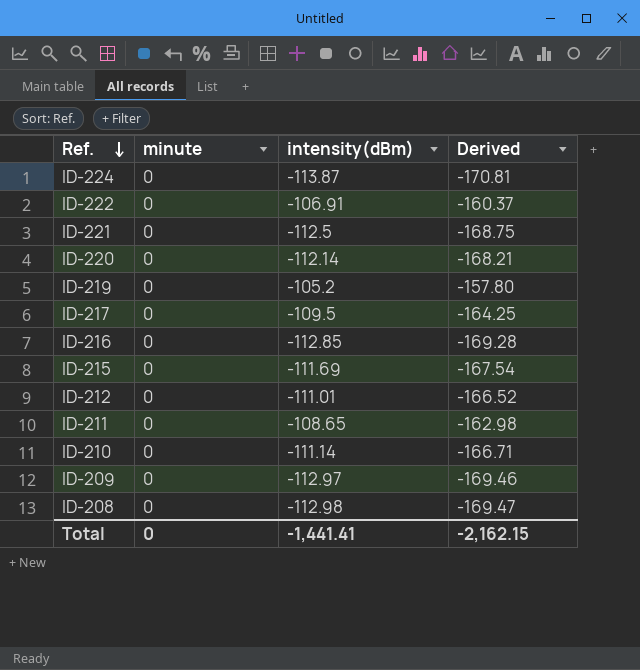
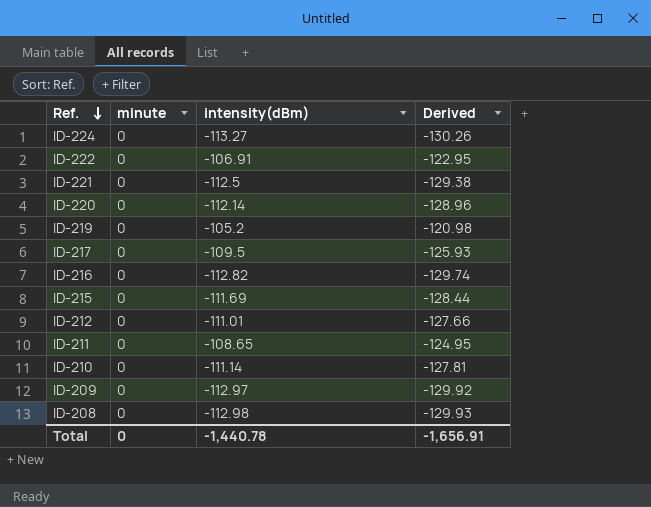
column Derived | formula: [intensity(dBm)] * 1.5 -> [intensity(dBm)] * 1.15
ID-224 | intensity(dBm): -113.87 -> -113.27
ID-216 | intensity(dBm): -112.85 -> -112.82
Total | intensity(dBm): -1,441.41 -> -1,440.78
Total | Derived: -2,162.15 -> -1,656.91

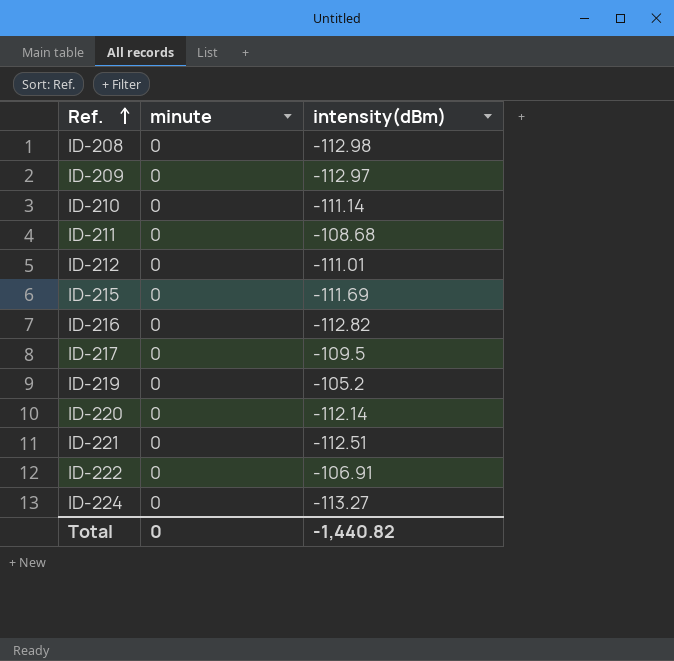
row order: Ref. descending -> Ref. ascending
column Derived | formula: [intensity(dBm)] * 1.15 -> none
ID-211 | intensity(dBm): -108.65 -> -108.68
ID-221 | intensity(dBm): -112.5 -> -112.51
Total | intensity(dBm): -1,440.78 -> -1,440.82

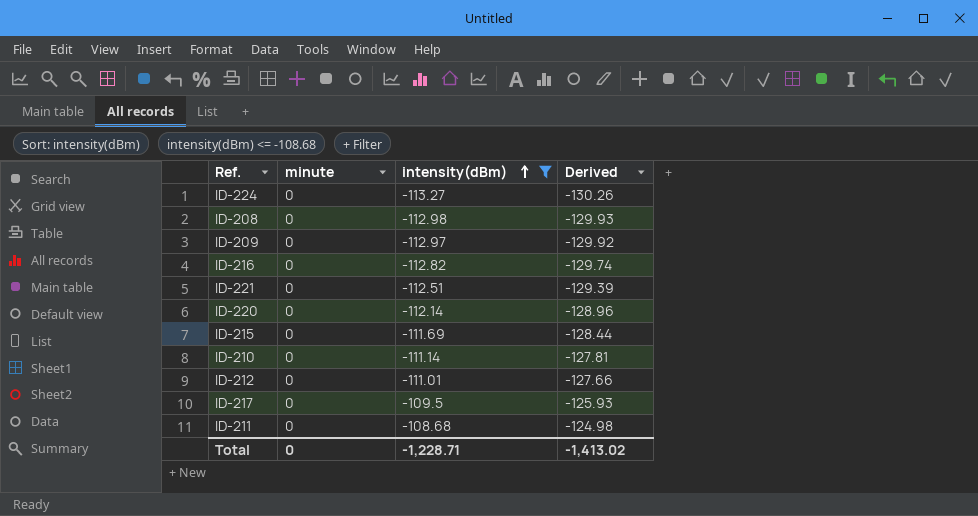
filter: none -> intensity(dBm) <= -108.68
row order: Ref. ascending -> intensity(dBm) ascending
column Derived | formula: none -> [intensity(dBm)] * 1.15
Total | intensity(dBm): -1,440.82 -> -1,228.71

